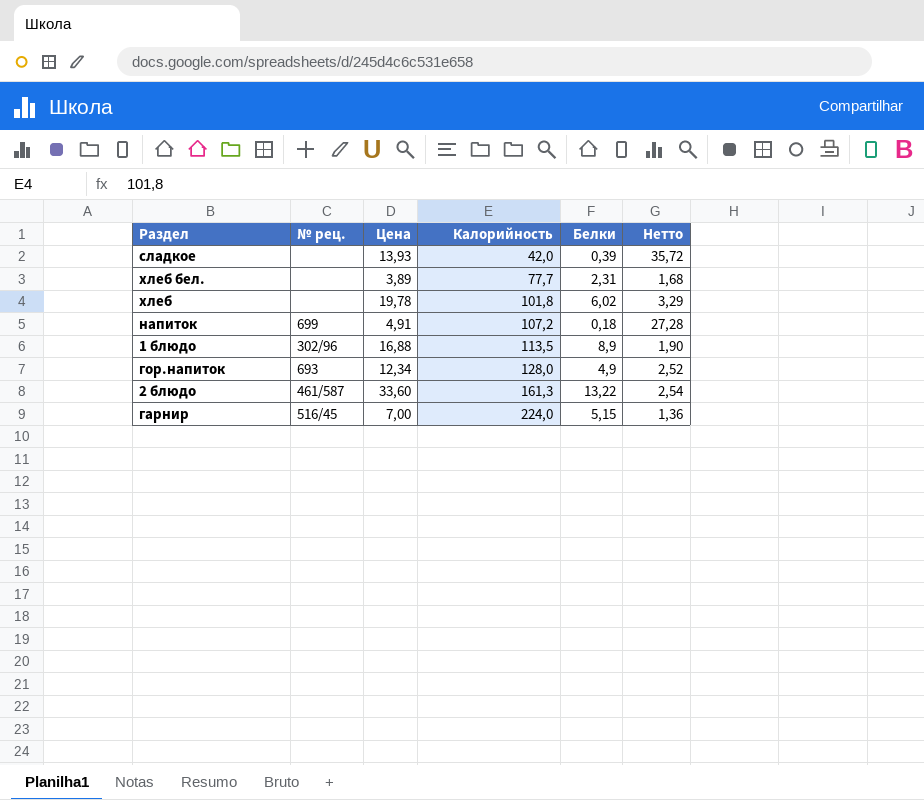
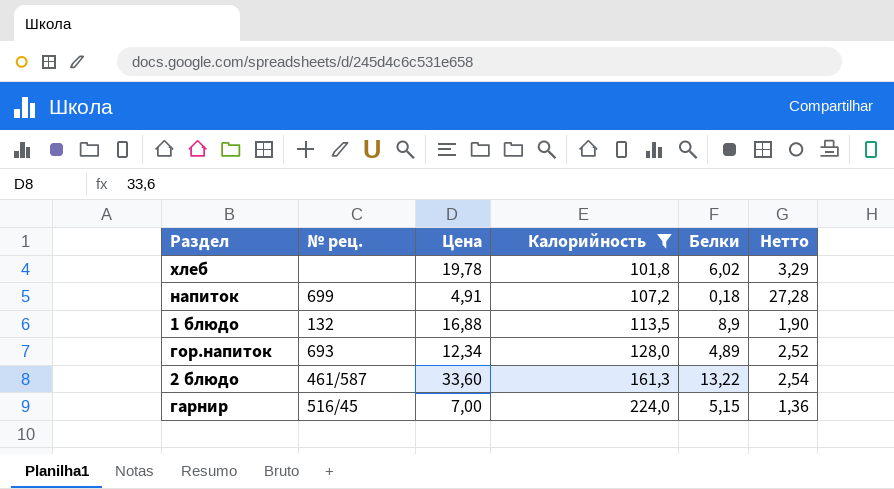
filter: none -> Калорийность >= 101,8
1 блюдо | № рец.: 302/96 -> 132
гор.напиток | Белки: 4,9 -> 4,89

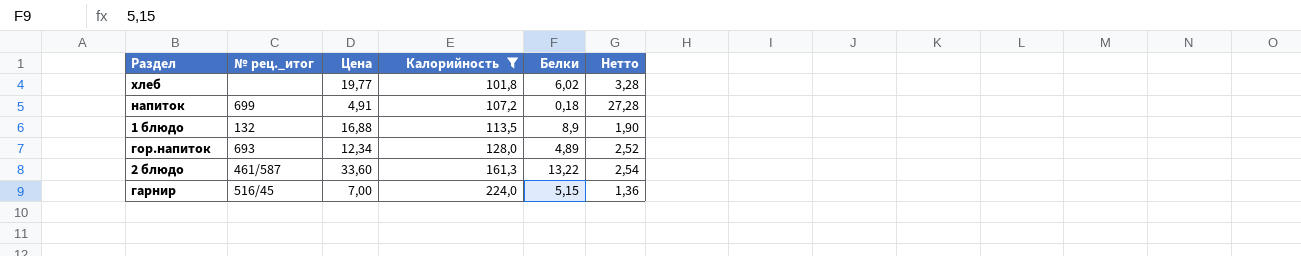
column name: № рец. -> № рец._итог
хлеб | Цена: 19,78 -> 19,77
хлеб | Нетто: 3,29 -> 3,28

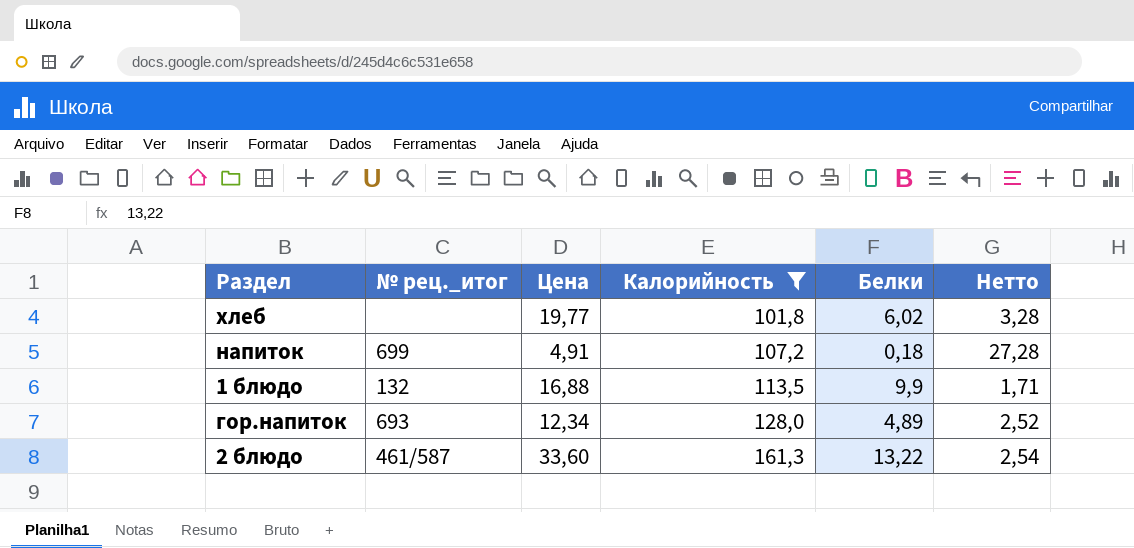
row гарнир: 516/45 | 7,00 | 224,0 | 5,15 | 1,36 -> none
1 блюдо | Белки: 8,9 -> 9,9
1 блюдо | Нетто: 1,90 -> 1,71

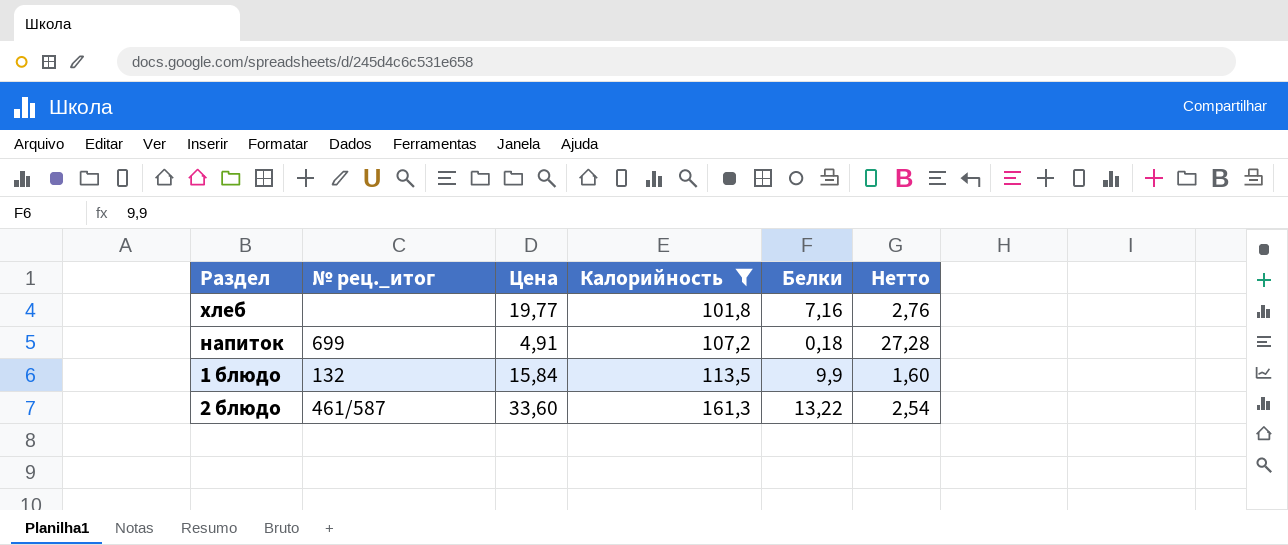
row гор.напиток: 693 | 12,34 | 128,0 | 4,89 | 2,52 -> none
хлеб | Белки: 6,02 -> 7,16
хлеб | Нетто: 3,28 -> 2,76
1 блюдо | Цена: 16,88 -> 15,84
1 блюдо | Нетто: 1,71 -> 1,60

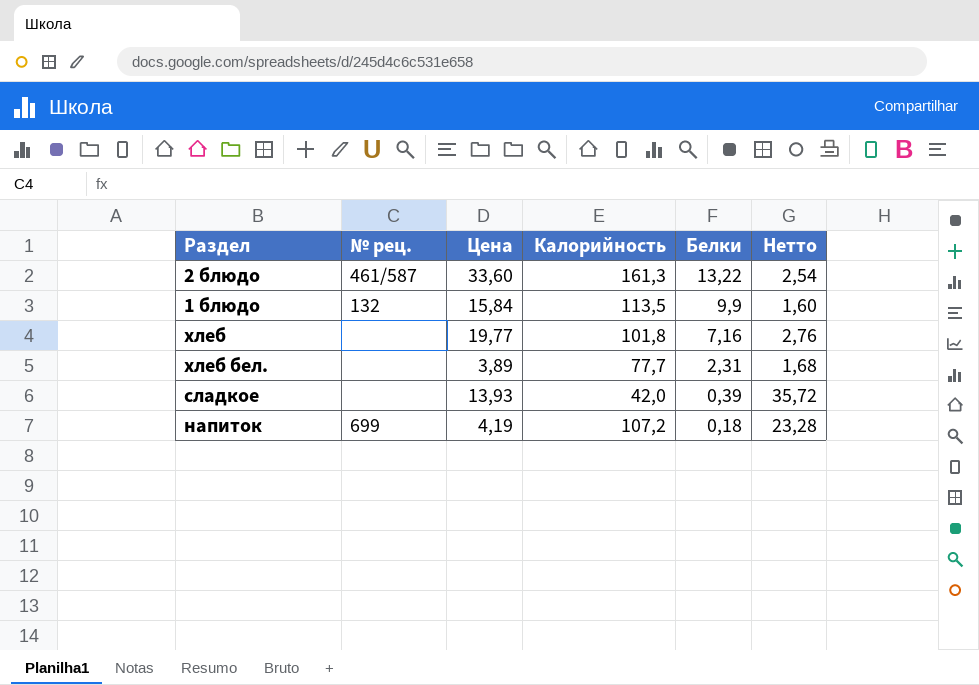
filter: Калорийность >= 101,8 -> none
row order: Калорийность ascending -> Белки descending
column name: № рец._итог -> № рец.
напиток | Цена: 4,91 -> 4,19
напиток | Нетто: 27,28 -> 23,28

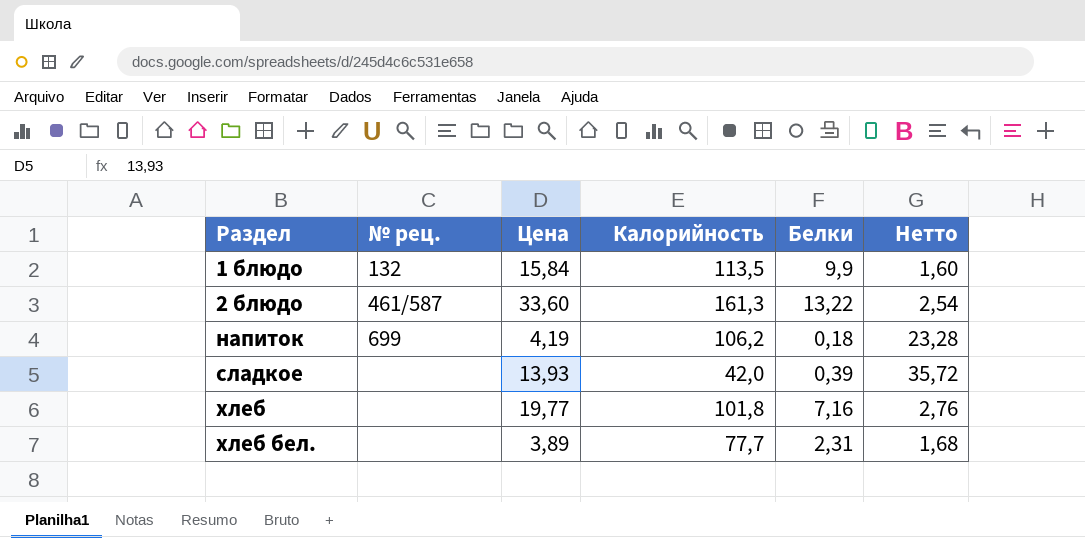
row order: Белки descending -> Раздел ascending
напиток | Калорийность: 107,2 -> 106,2

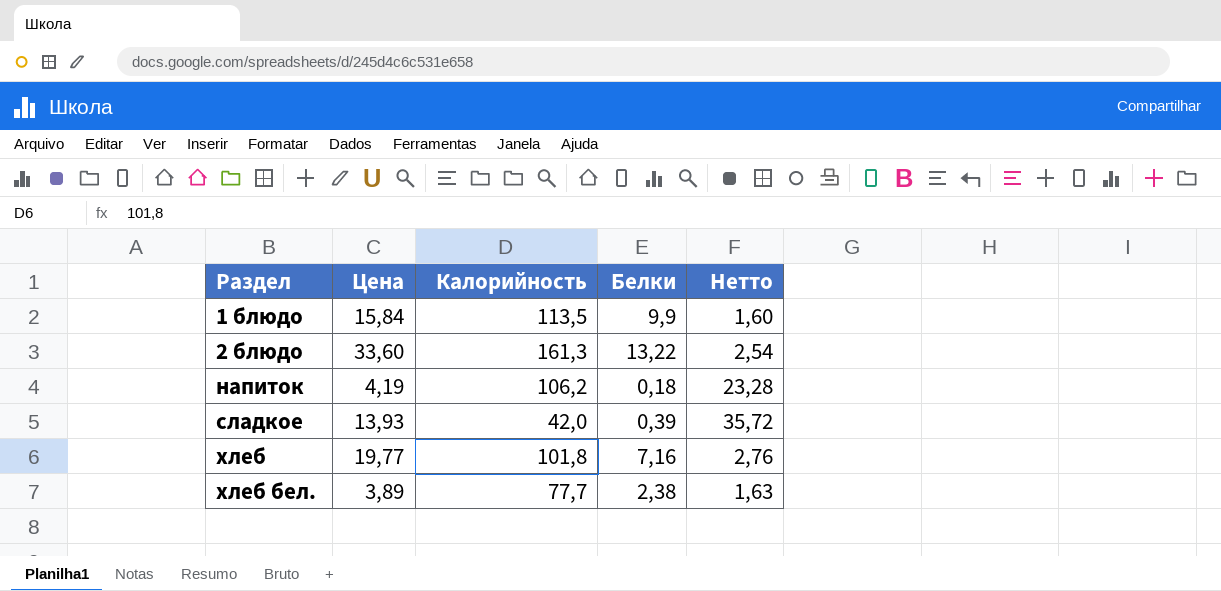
column № рец. | position: 2 -> none
хлеб бел. | Белки: 2,31 -> 2,38
хлеб бел. | Нетто: 1,68 -> 1,63

